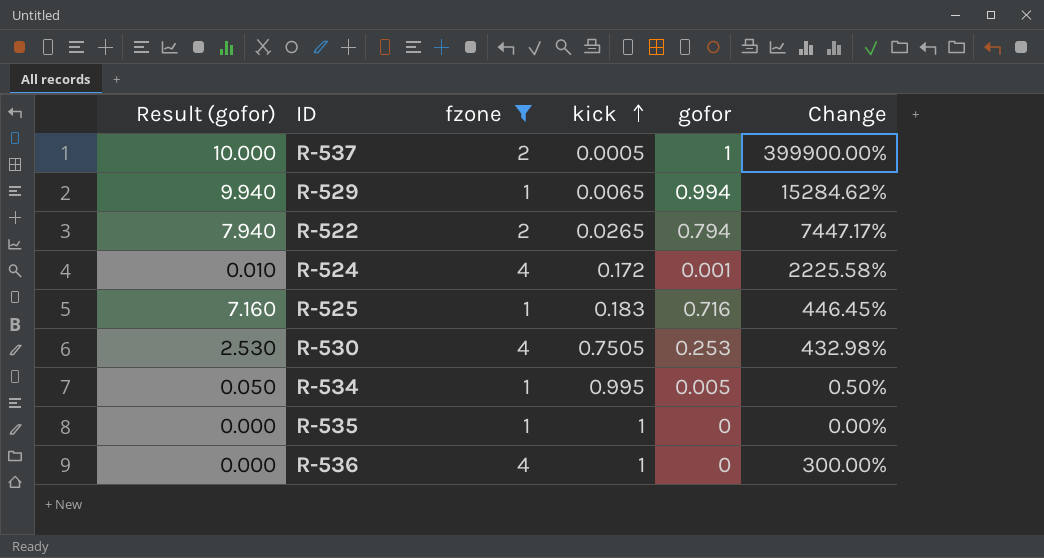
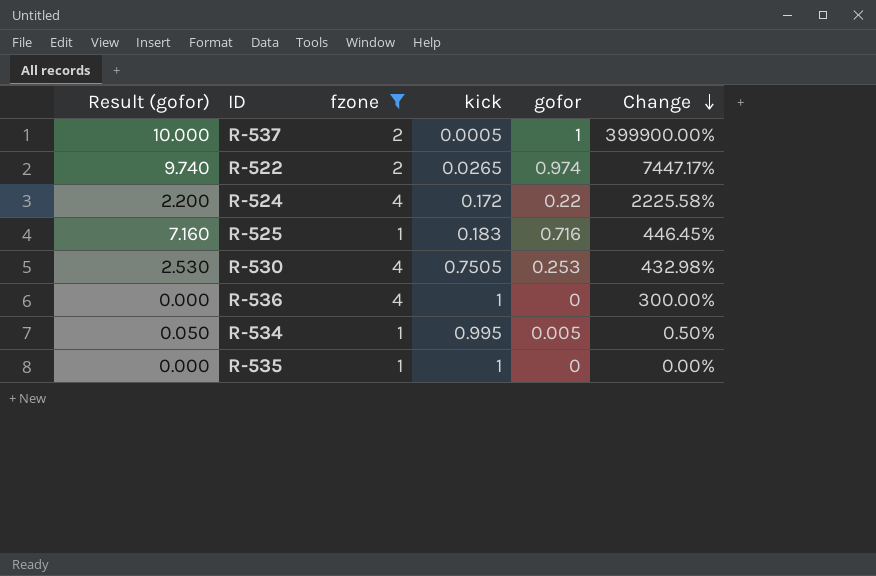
row order: kick ascending -> Change descending
row R-529: 9.940 | 1 | 0.0065 | 0.994 | 15284.62% -> none
R-522 | Result (gofor): 7.940 -> 9.740
R-522 | gofor: 0.794 -> 0.974
R-524 | Result (gofor): 0.010 -> 2.200
R-524 | gofor: 0.001 -> 0.22

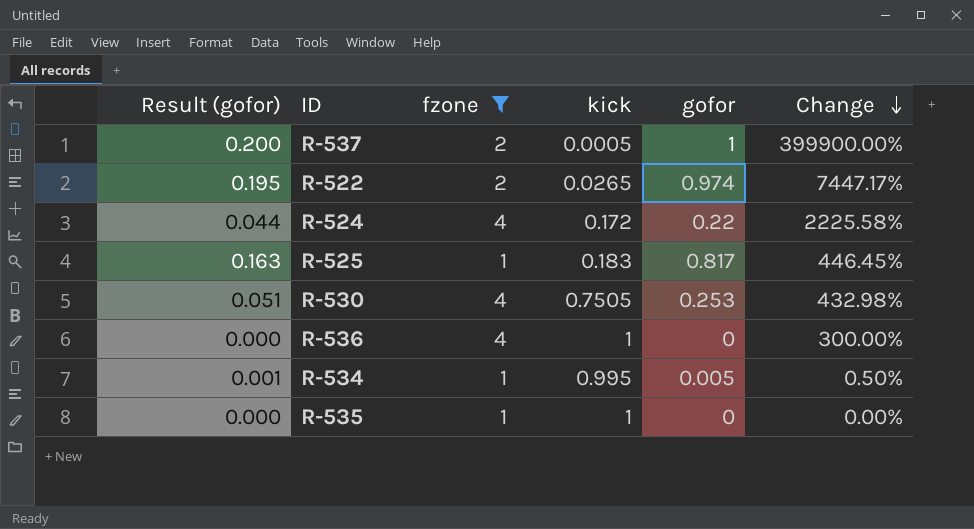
column Result (gofor) | formula: [gofor] * 10 -> [gofor] * 0.2
R-525 | gofor: 0.716 -> 0.817

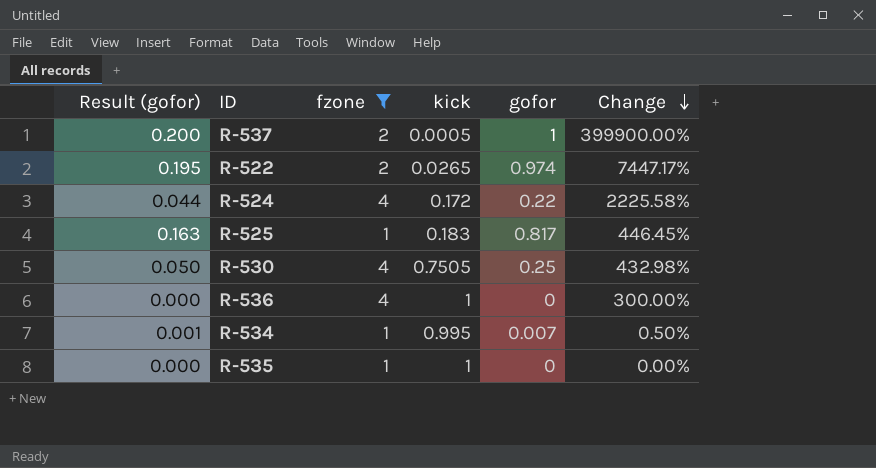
R-530 | Result (gofor): 0.051 -> 0.050
R-530 | gofor: 0.253 -> 0.25
R-534 | gofor: 0.005 -> 0.007

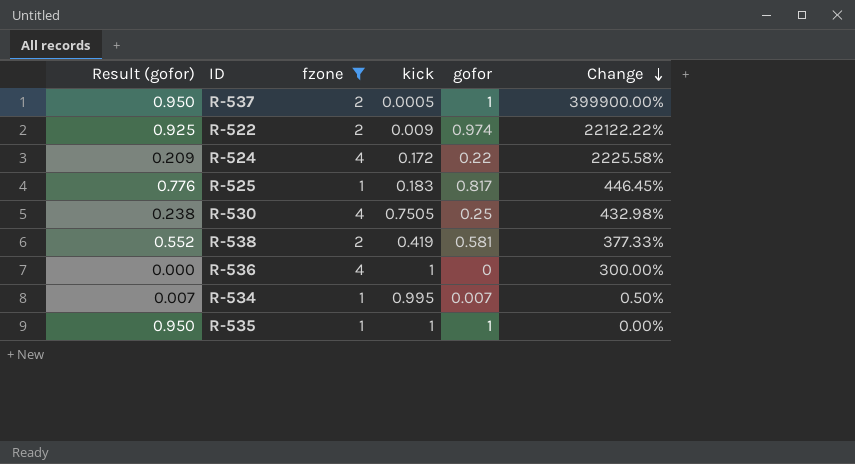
column Result (gofor) | formula: [gofor] * 0.2 -> [gofor] * 0.95
R-522 | kick: 0.0265 -> 0.009
R-522 | Change: 7447.17% -> 22122.22%
row R-538: none -> 0.552 | 2 | 0.419 | 0.581 | 377.33%
R-535 | gofor: 0 -> 1

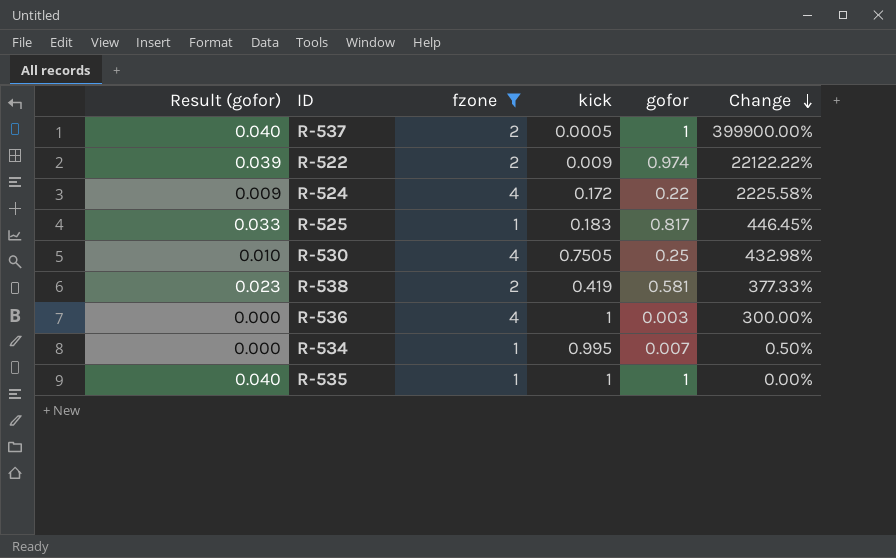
column Result (gofor) | formula: [gofor] * 0.95 -> [gofor] * 0.04
R-536 | gofor: 0 -> 0.003

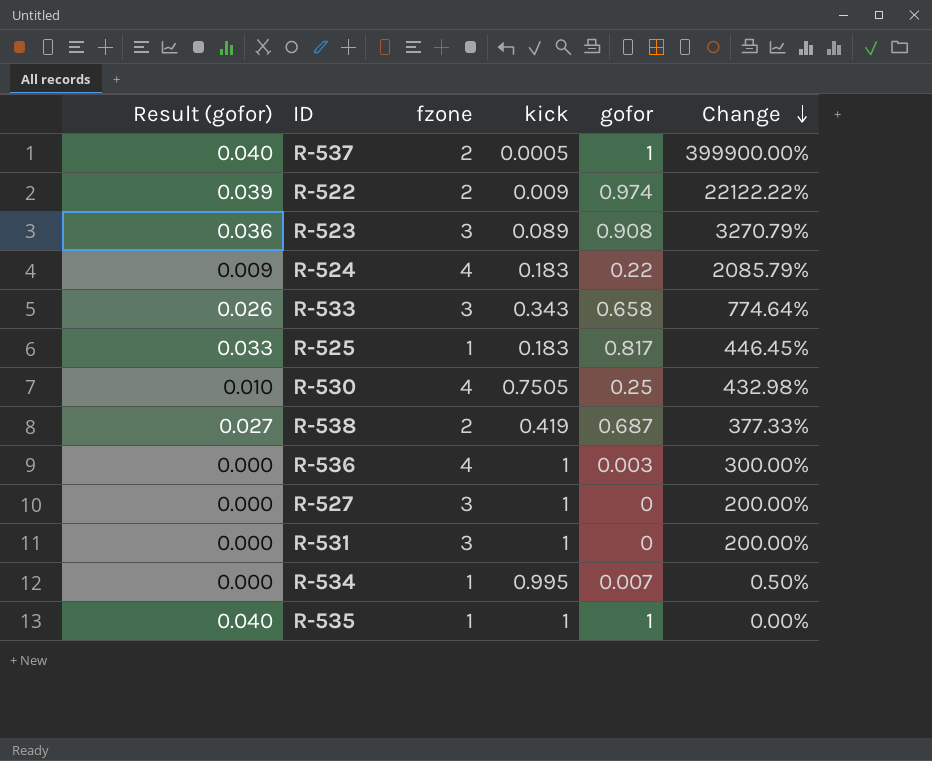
filter: fzone != 3 -> none
R-524 | kick: 0.172 -> 0.183
R-524 | Change: 2225.58% -> 2085.79%
R-538 | Result (gofor): 0.023 -> 0.027
R-538 | gofor: 0.581 -> 0.687

